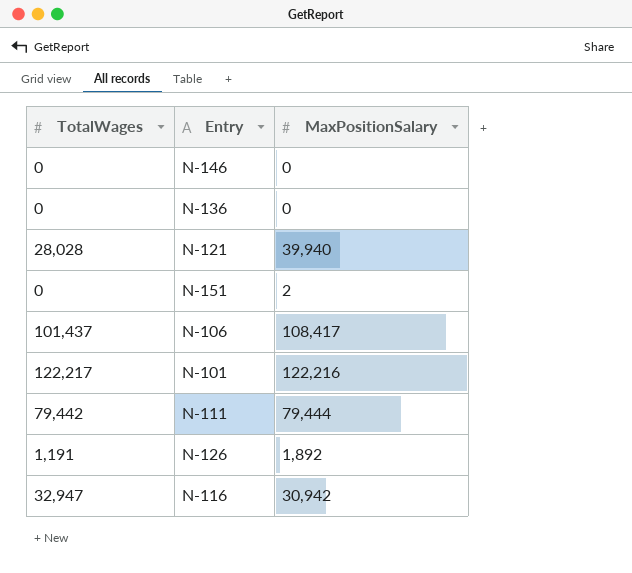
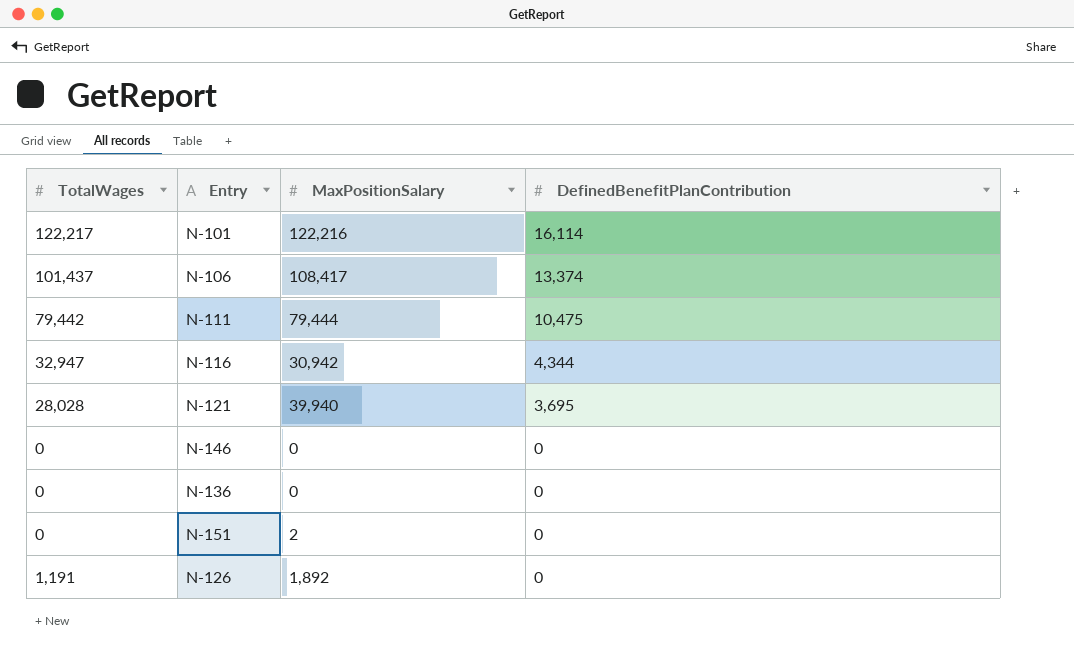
row order: none -> DefinedBenefitPlanContribution descending
column DefinedBenefitPlanContribution | position: none -> 4

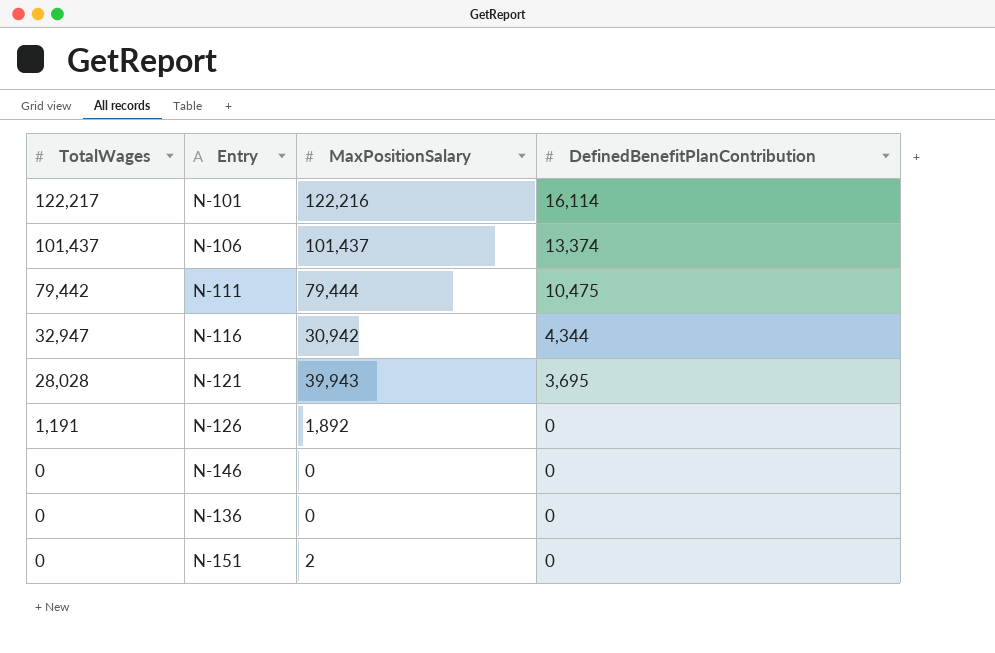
row order: DefinedBenefitPlanContribution descending -> TotalWages descending
N-106 | MaxPositionSalary: 108,417 -> 101,437
N-121 | MaxPositionSalary: 39,940 -> 39,943

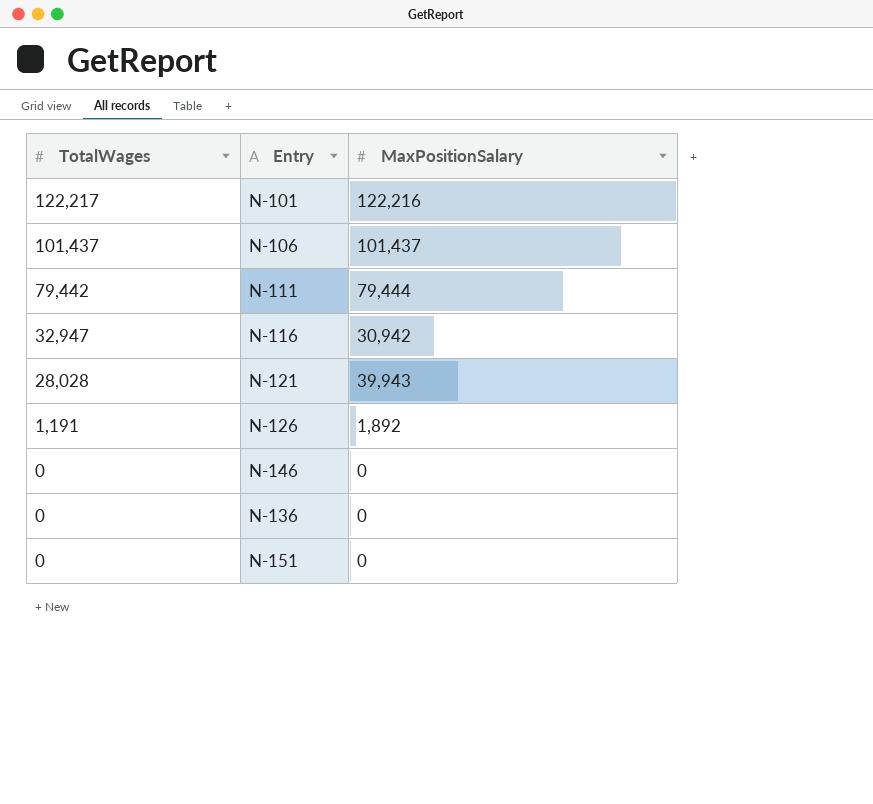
column DefinedBenefitPlanContribution | position: 4 -> none
N-151 | MaxPositionSalary: 2 -> 0

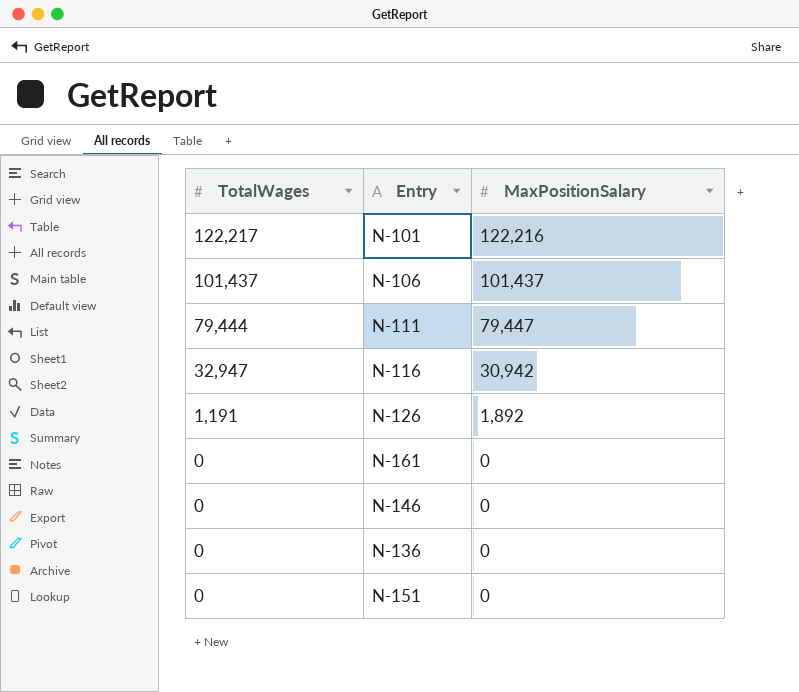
row N-121: 28,028 | 39,943 -> none
N-111 | TotalWages: 79,442 -> 79,444
N-111 | MaxPositionSalary: 79,444 -> 79,447
row N-161: none -> 0 | 0

